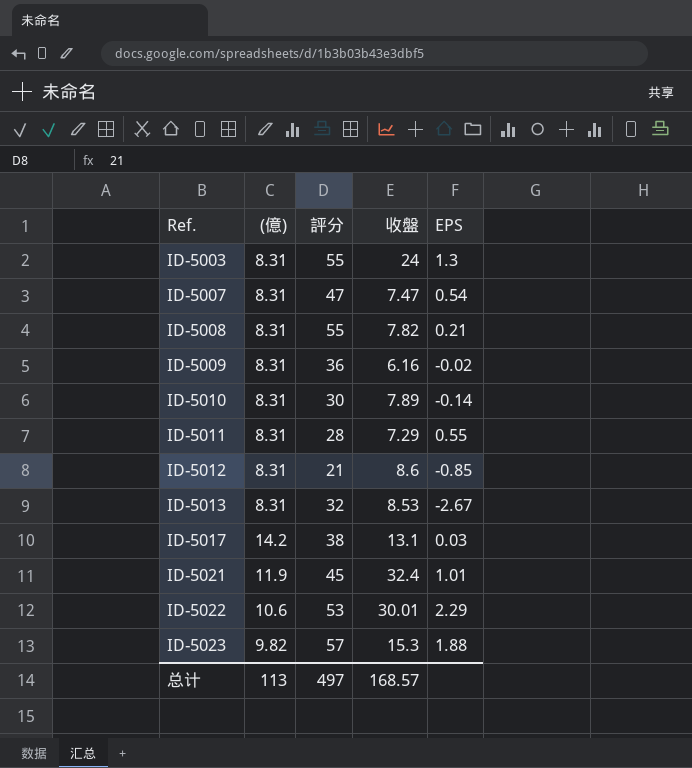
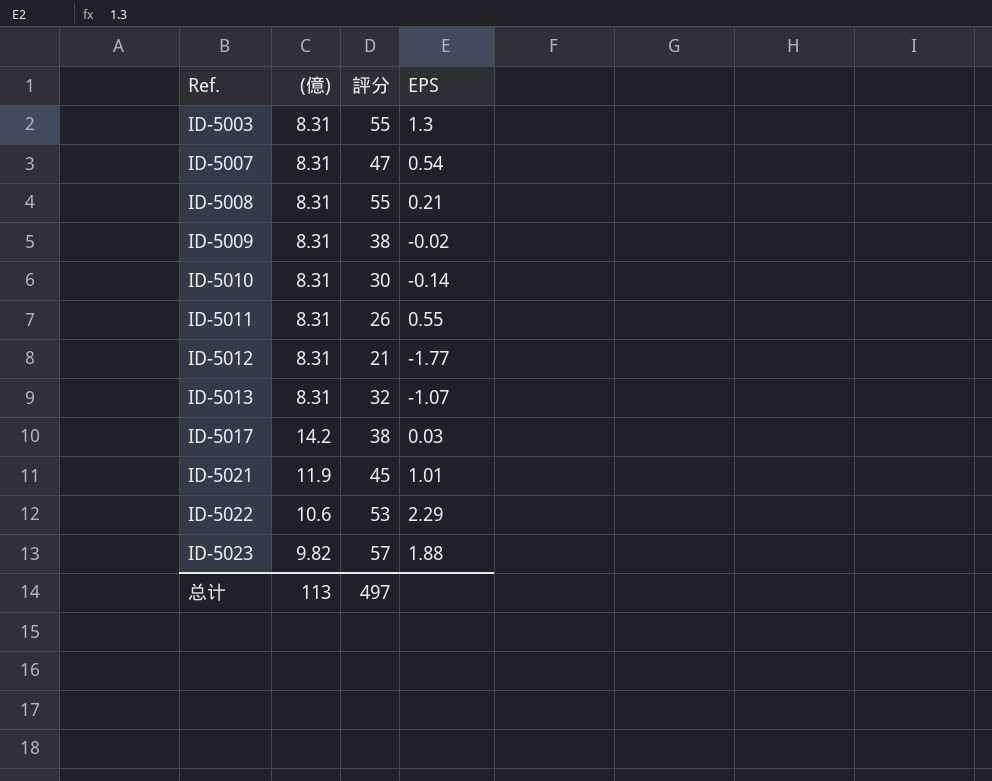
column 收盤 | position: 4 -> none
ID-5009 | 評分: 36 -> 38
ID-5011 | 評分: 28 -> 26
ID-5012 | EPS: -0.85 -> -1.77
ID-5013 | EPS: -2.67 -> -1.07

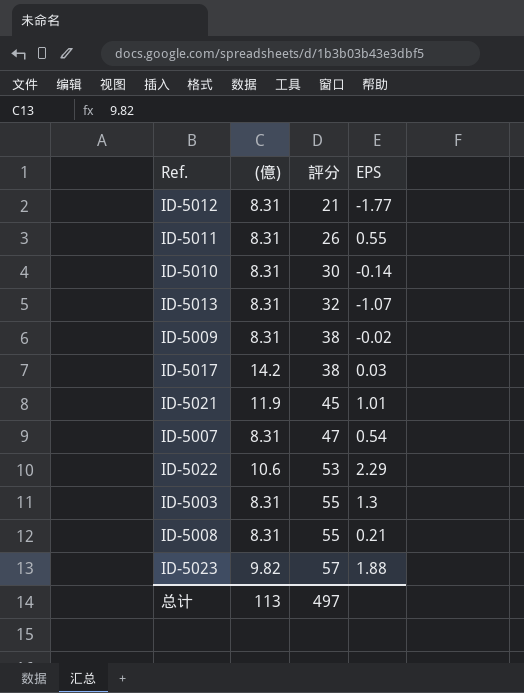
row order: Ref. ascending -> 評分 ascending

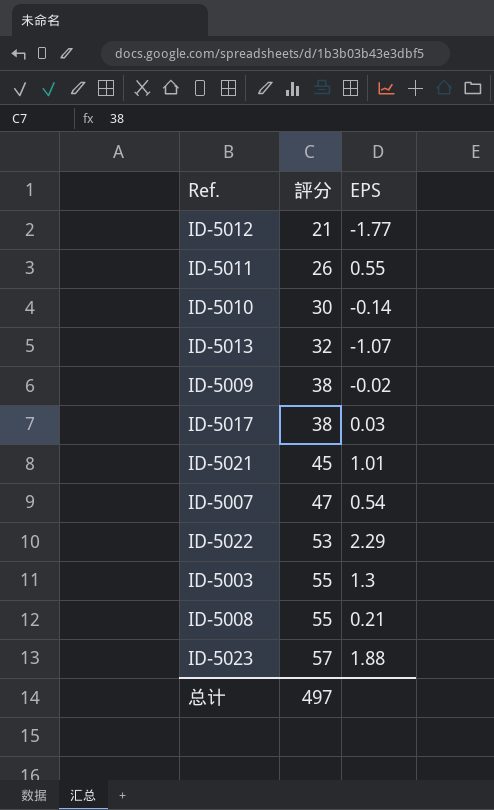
column (億) | position: 2 -> none

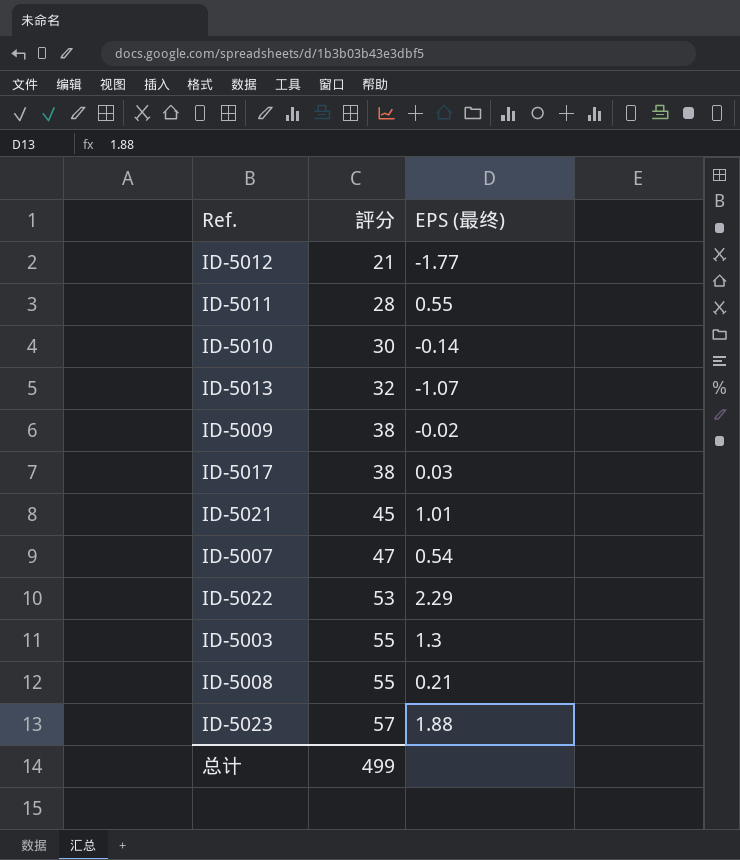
column name: EPS -> EPS (最终)
ID-5011 | 評分: 26 -> 28
总计 | 評分: 497 -> 499

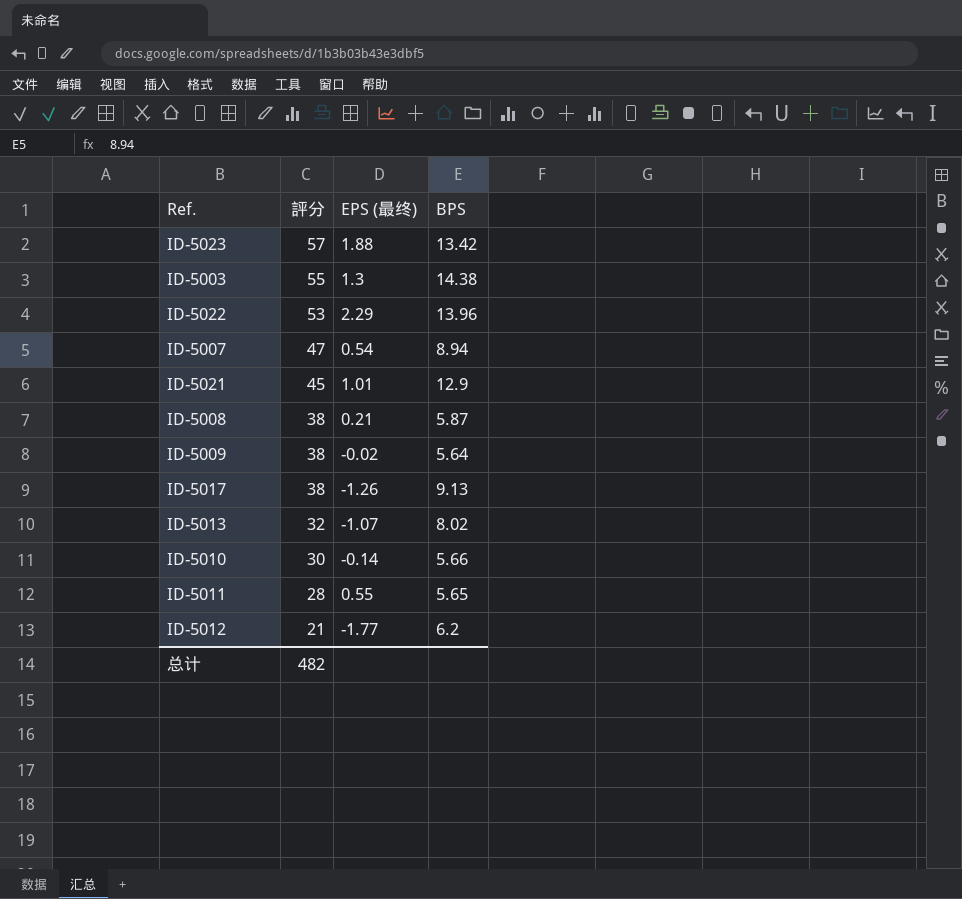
row order: 評分 ascending -> 評分 descending
column BPS | position: none -> 4
ID-5008 | 評分: 55 -> 38
ID-5017 | EPS (最终): 0.03 -> -1.26
总计 | 評分: 499 -> 482

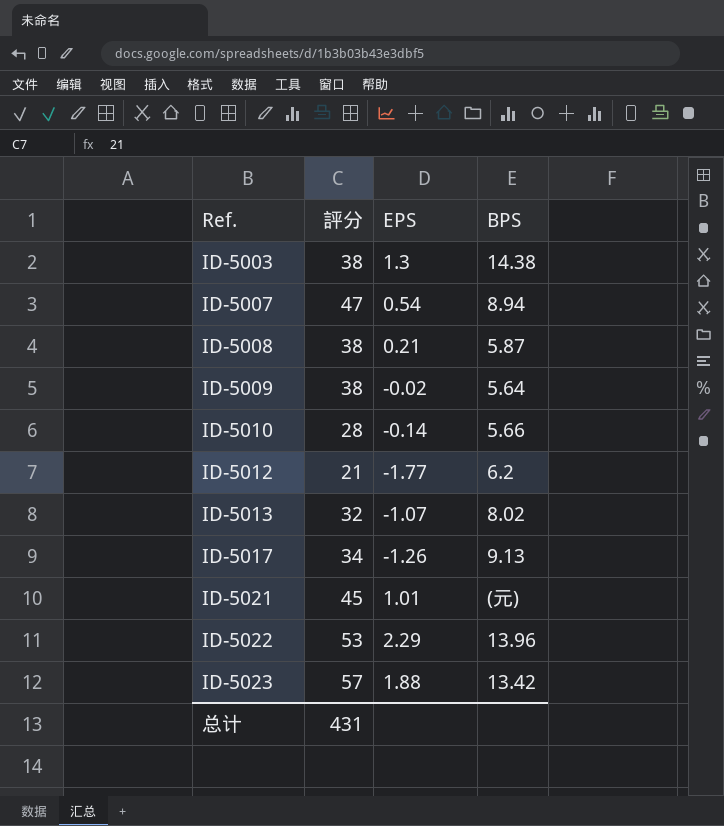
row order: 評分 descending -> Ref. ascending
column name: EPS (最终) -> EPS
row ID-5011: 28 | 0.55 | 5.65 -> none
ID-5003 | 評分: 55 -> 38
ID-5010 | 評分: 30 -> 28
ID-5017 | 評分: 38 -> 34
ID-5021 | BPS: 12.9 -> (元)
总计 | 評分: 482 -> 431

